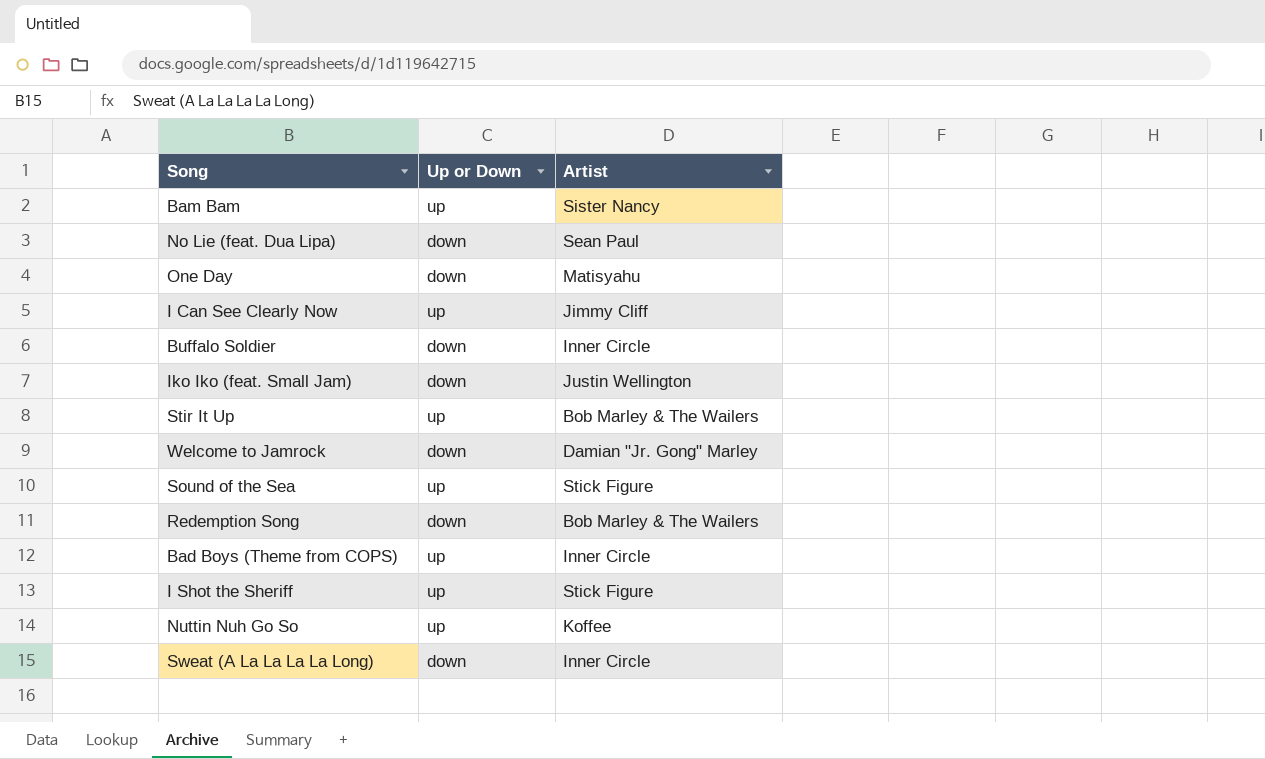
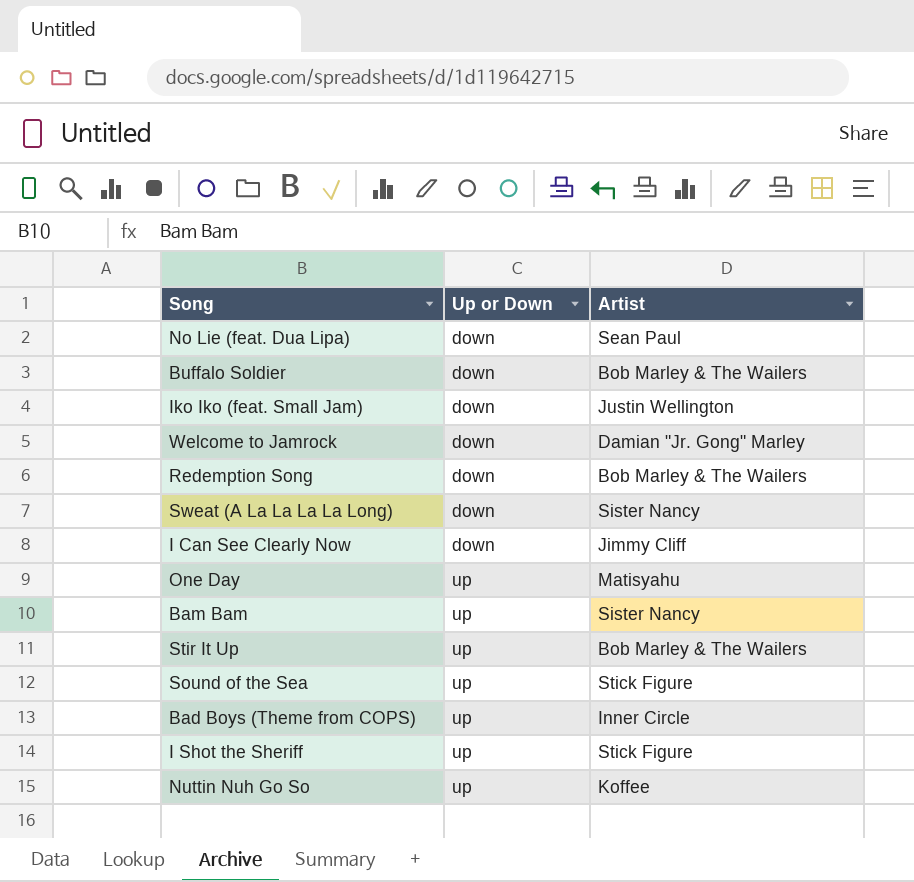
row order: none -> Up or Down ascending
Buffalo Soldier | Artist: Inner Circle -> Bob Marley & The Wailers
Sweat (A La La La La Long) | Artist: Inner Circle -> Sister Nancy
I Can See Clearly Now | Up or Down: up -> down
One Day | Up or Down: down -> up

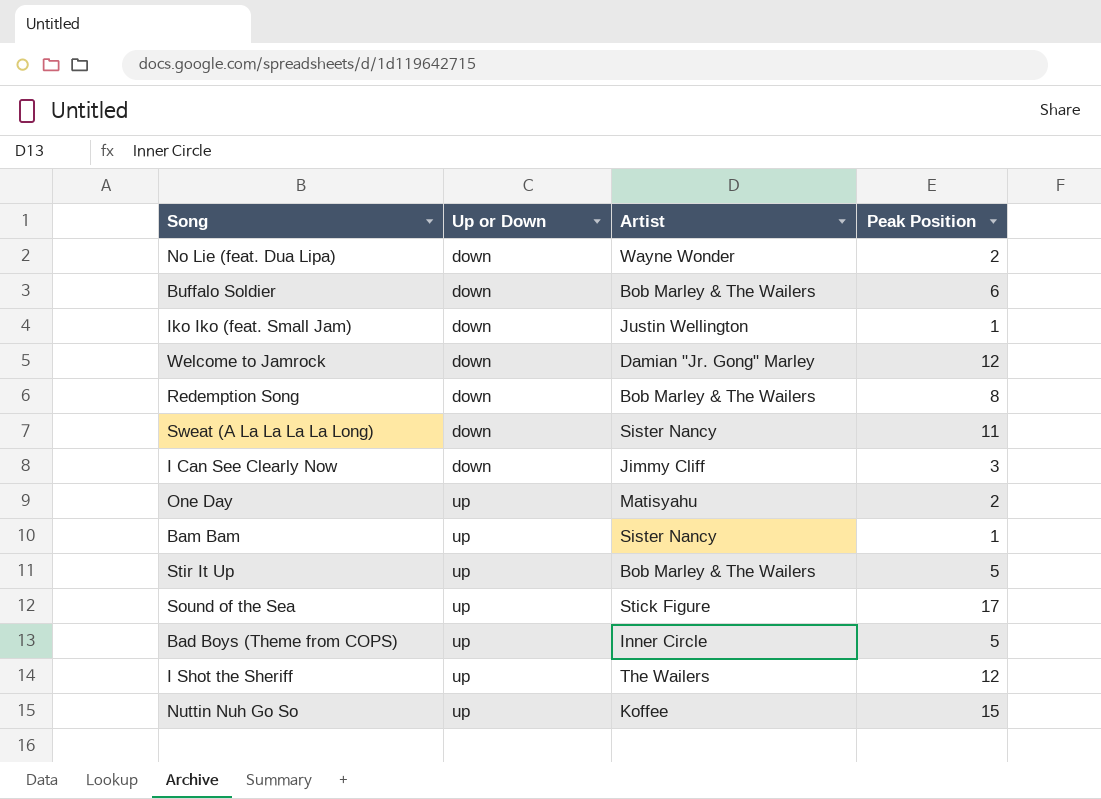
column Peak Position | position: none -> 4
No Lie (feat. Dua Lipa) | Artist: Sean Paul -> Wayne Wonder
I Shot the Sheriff | Artist: Stick Figure -> The Wailers

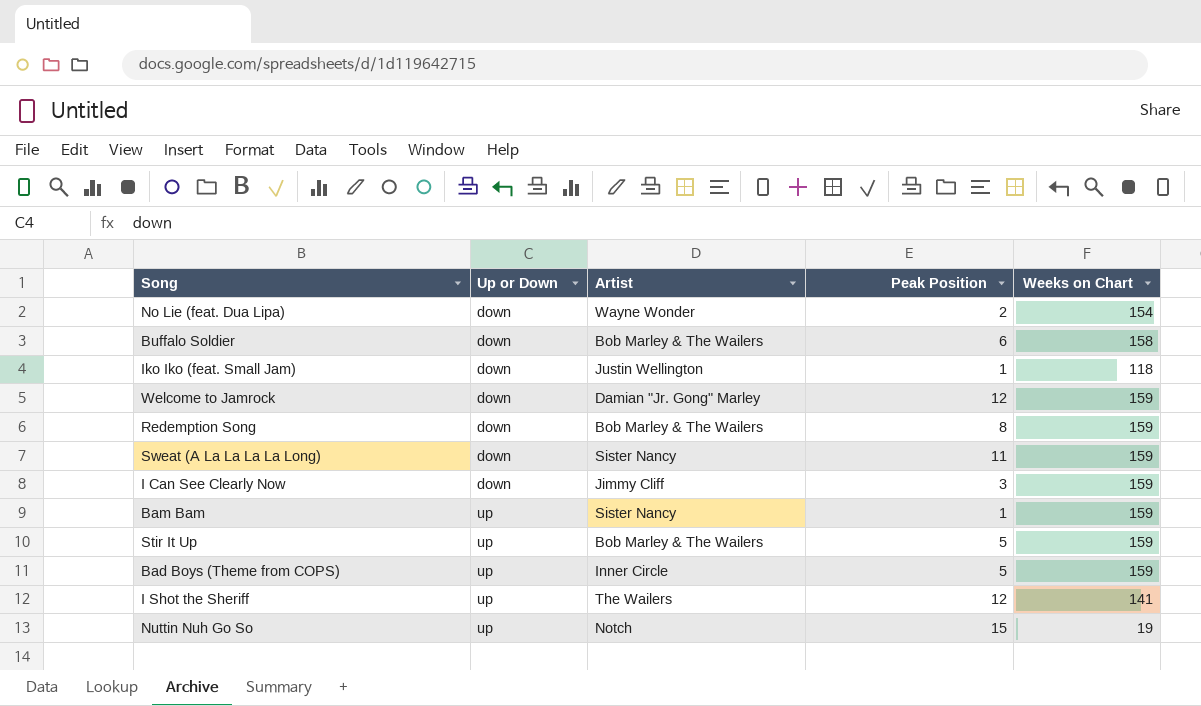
column Weeks on Chart | position: none -> 5
row One Day: up | Matisyahu | 2 -> none
row Sound of the Sea: up | Stick Figure | 17 -> none
Nuttin Nuh Go So | Artist: Koffee -> Notch

